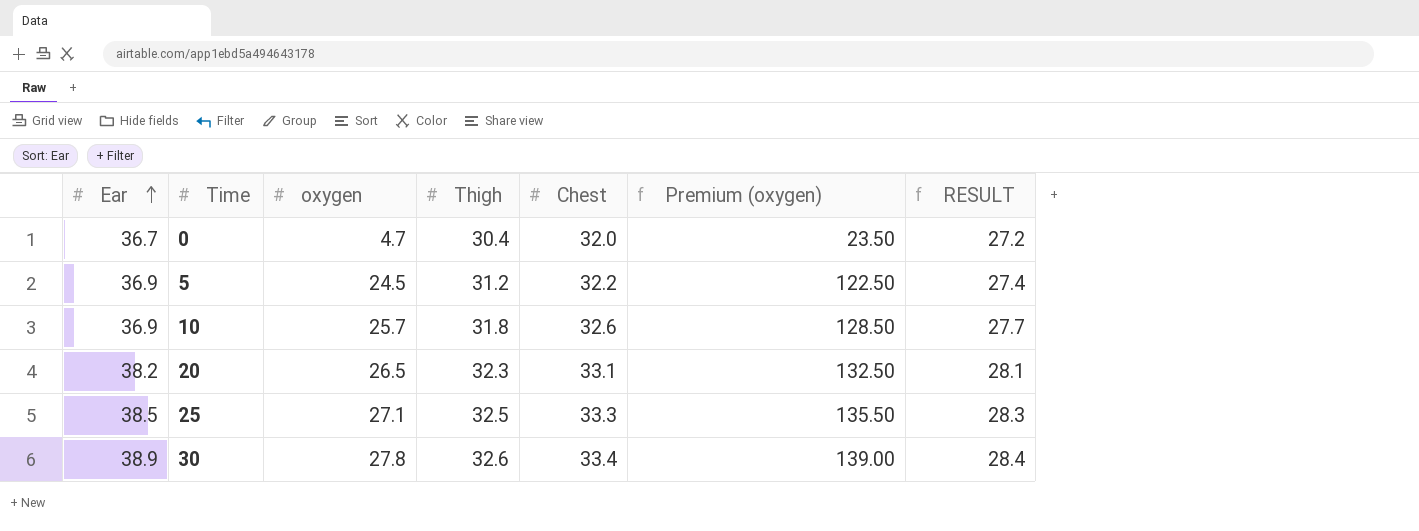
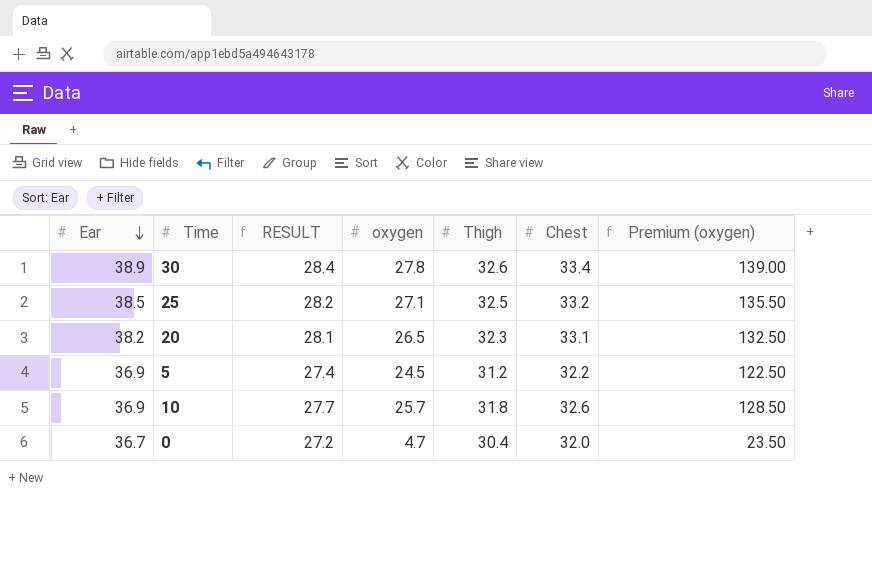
row order: Ear ascending -> Ear descending
column RESULT | position: 7 -> 3
25 | RESULT: 28.3 -> 28.2
25 | Chest: 33.3 -> 33.2

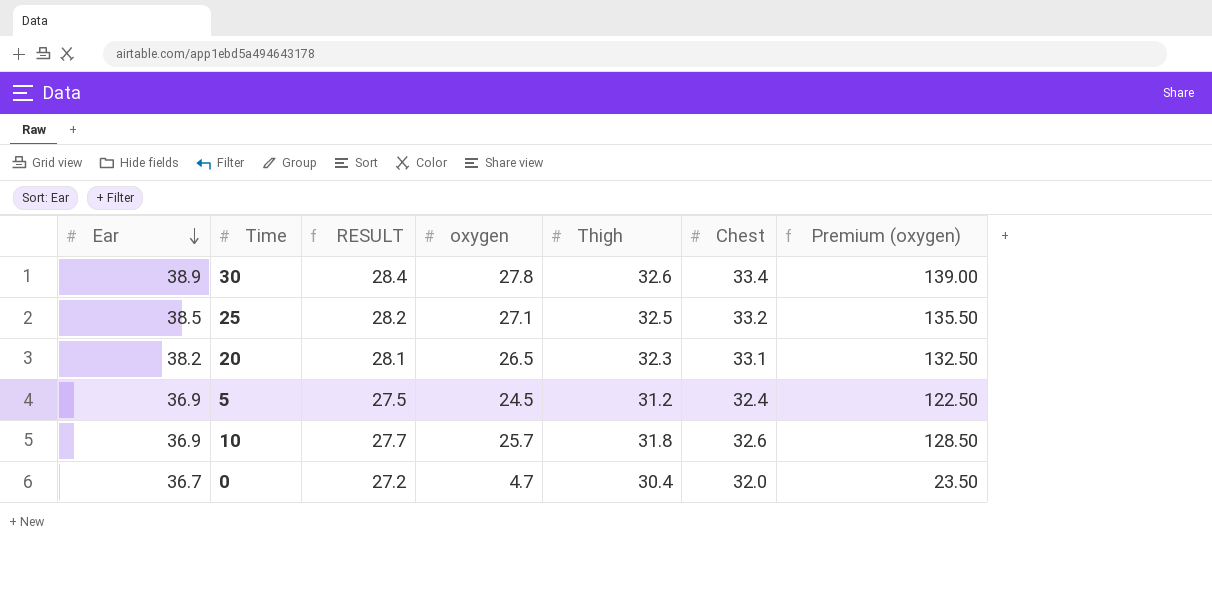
5 | RESULT: 27.4 -> 27.5
5 | Chest: 32.2 -> 32.4

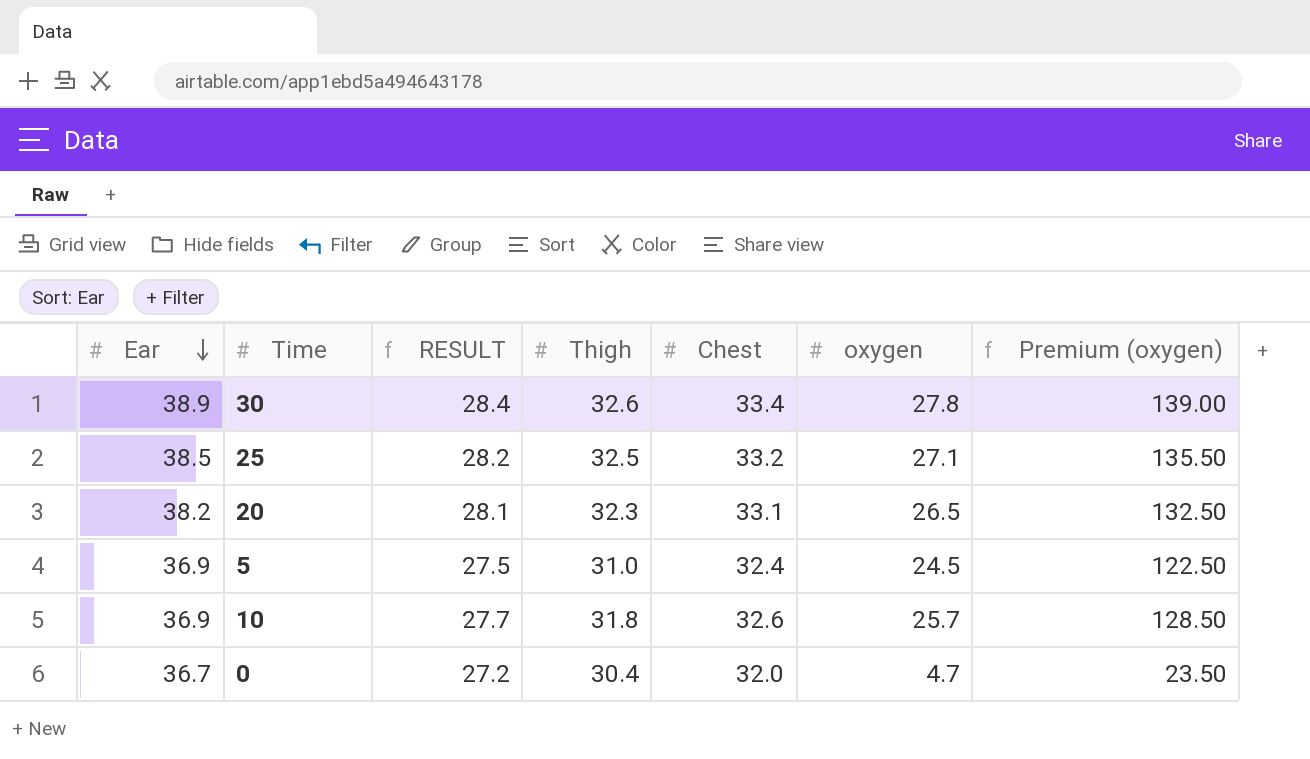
column oxygen | position: 4 -> 6
5 | Thigh: 31.2 -> 31.0

